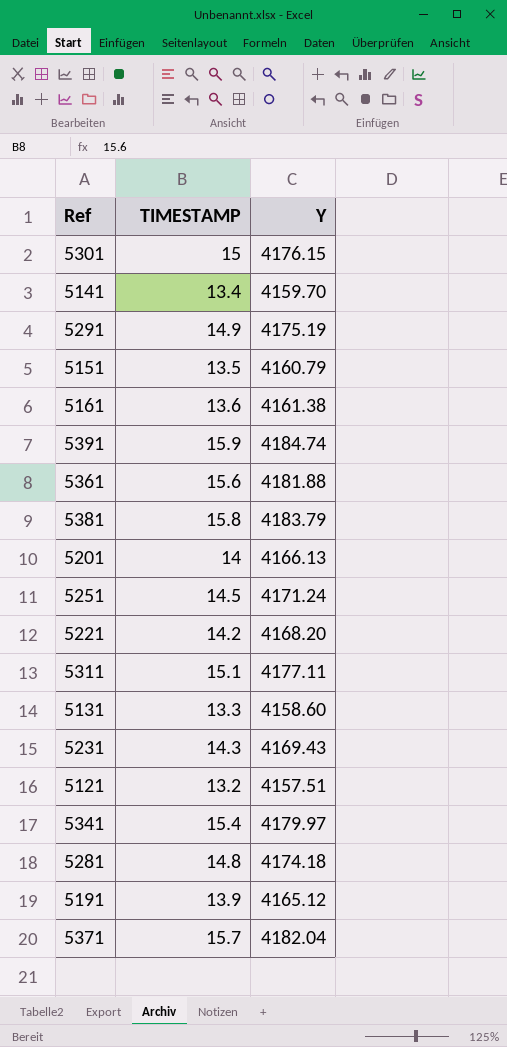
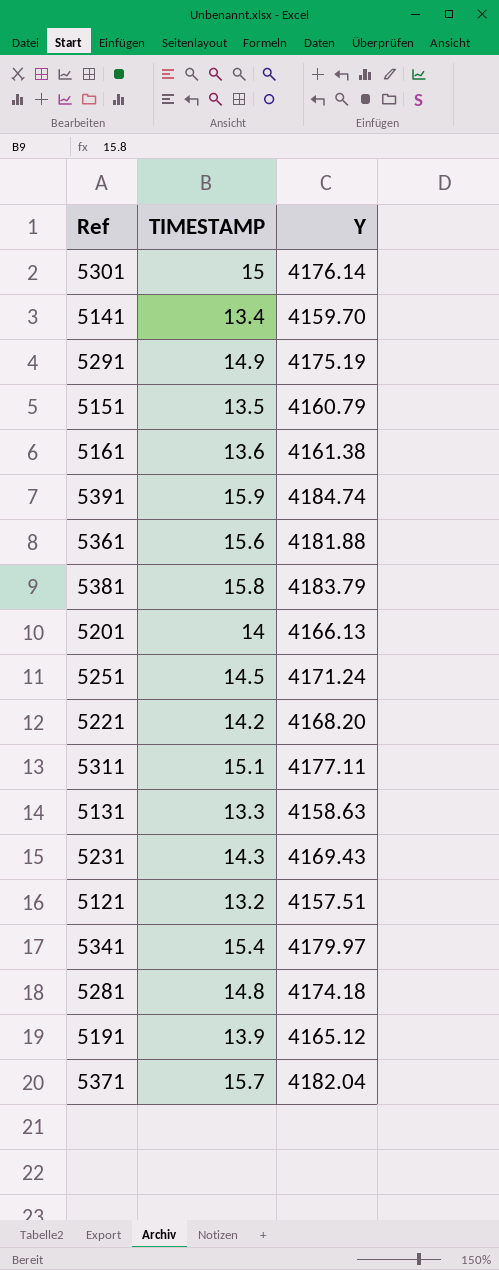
5301 | Y: 4176.15 -> 4176.14
5131 | Y: 4158.60 -> 4158.63

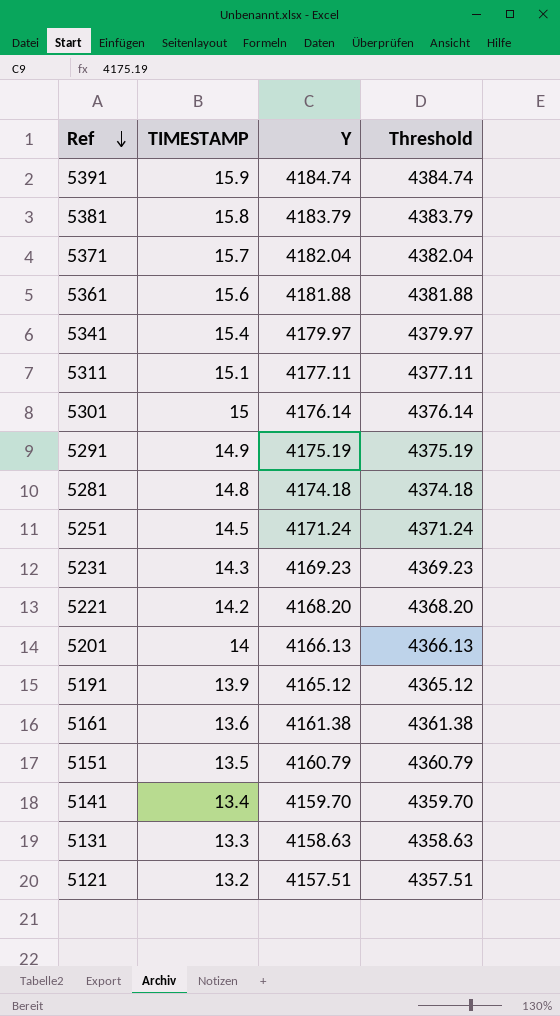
row order: none -> Ref descending
column Threshold | formula: none -> [Y] + 200
5231 | Y: 4169.43 -> 4169.23

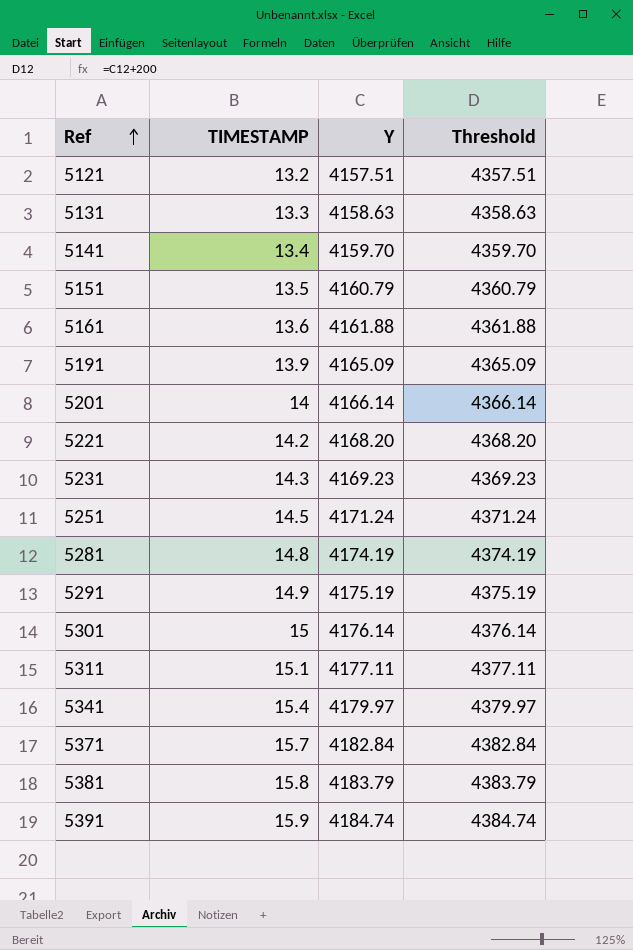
row order: Ref descending -> Ref ascending
row 5361: 15.6 | 4181.88 | 4381.88 -> none
5161 | Y: 4161.38 -> 4161.88
5161 | Threshold: 4361.38 -> 4361.88
5191 | Y: 4165.12 -> 4165.09
5191 | Threshold: 4365.12 -> 4365.09
5201 | Y: 4166.13 -> 4166.14
5201 | Threshold: 4366.13 -> 4366.14
5281 | Y: 4174.18 -> 4174.19
5281 | Threshold: 4374.18 -> 4374.19
5371 | Y: 4182.04 -> 4182.84
5371 | Threshold: 4382.04 -> 4382.84

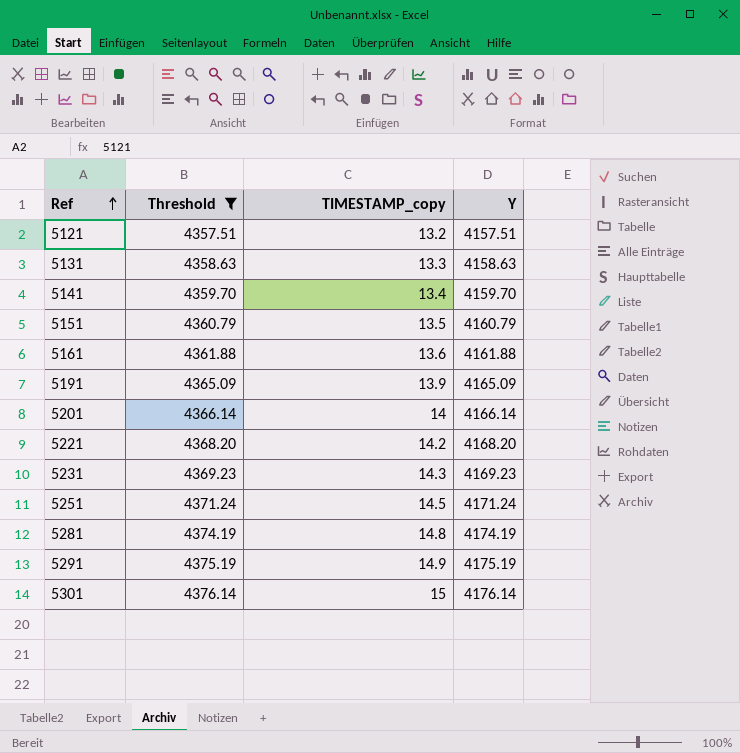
filter: none -> Threshold <= 4376.14
column Threshold | position: 4 -> 2
column name: TIMESTAMP -> TIMESTAMP_copy

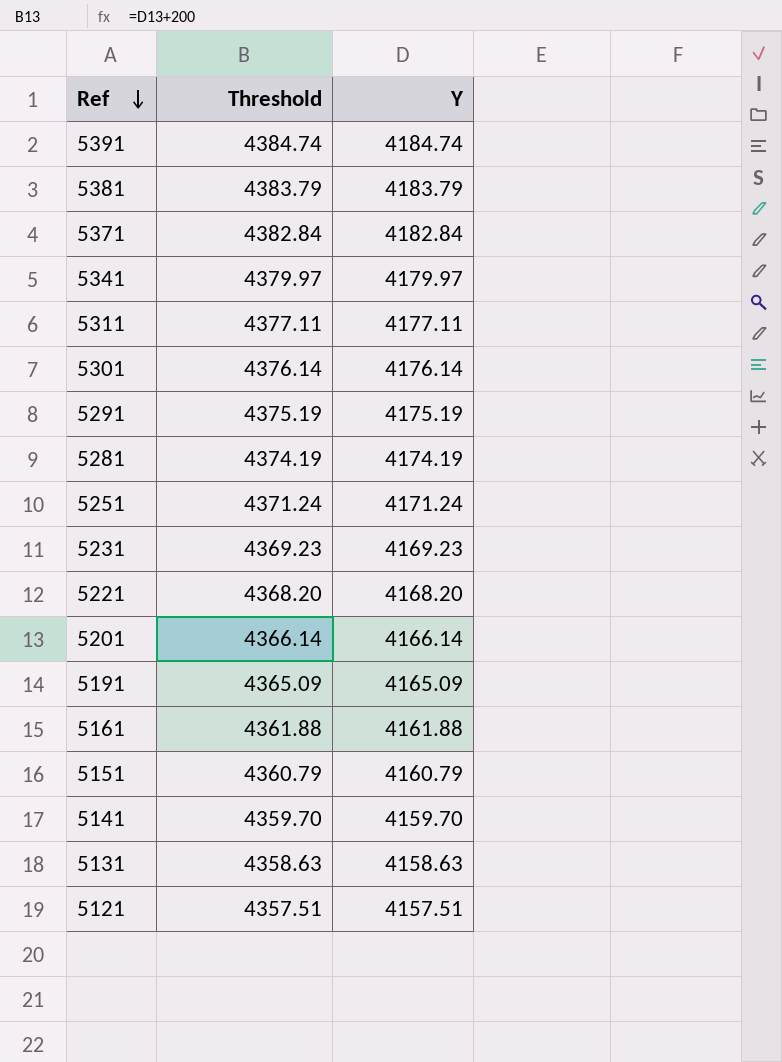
filter: Threshold <= 4376.14 -> none
row order: Ref ascending -> Ref descending
column TIMESTAMP_copy | position: 3 -> none

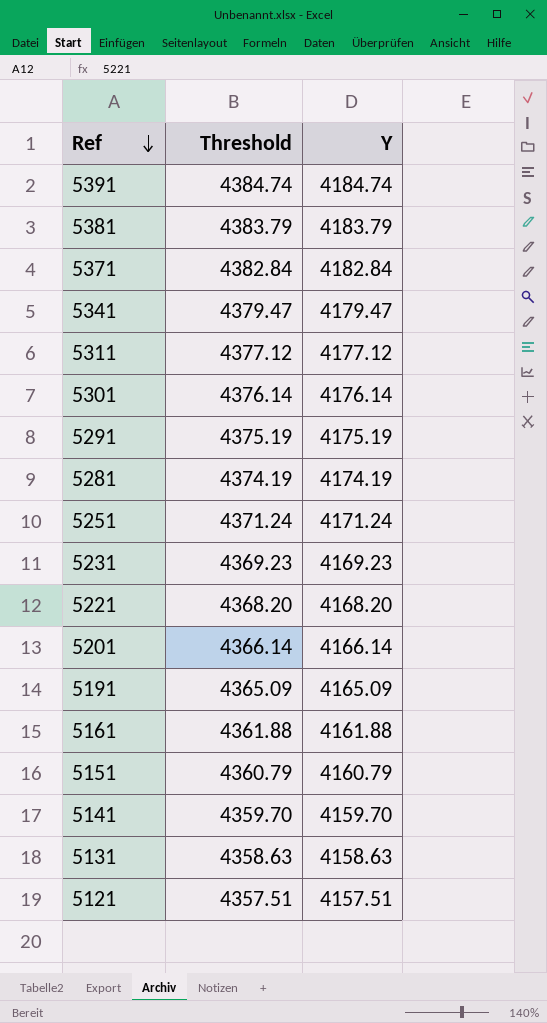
5341 | Threshold: 4379.97 -> 4379.47
5341 | Y: 4179.97 -> 4179.47
5311 | Threshold: 4377.11 -> 4377.12
5311 | Y: 4177.11 -> 4177.12

